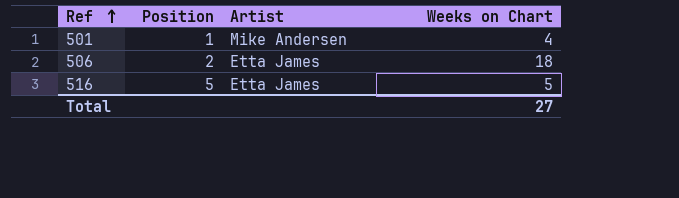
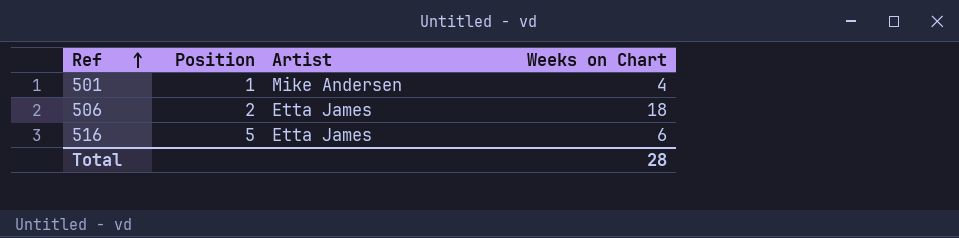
516 | Weeks on Chart: 5 -> 6
Total | Weeks on Chart: 27 -> 28

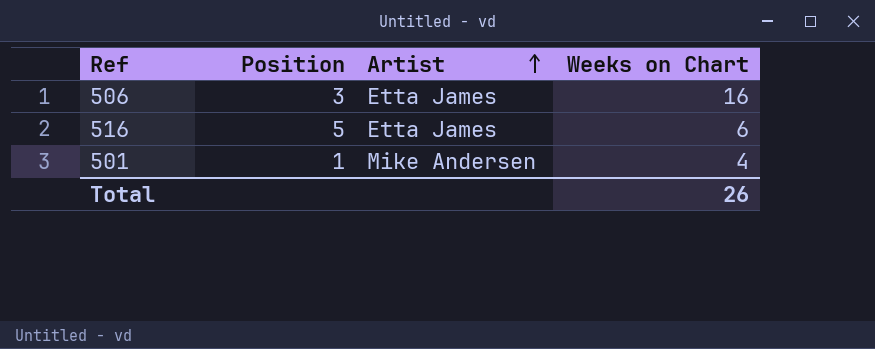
row order: Ref ascending -> Artist ascending
506 | Position: 2 -> 3
506 | Weeks on Chart: 18 -> 16
Total | Weeks on Chart: 28 -> 26

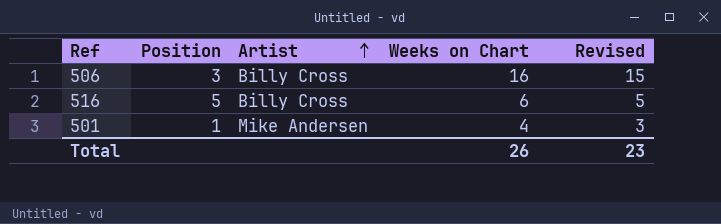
column Revised | formula: none -> [Weeks on Chart] - 1
506 | Artist: Etta James -> Billy Cross
516 | Artist: Etta James -> Billy Cross

